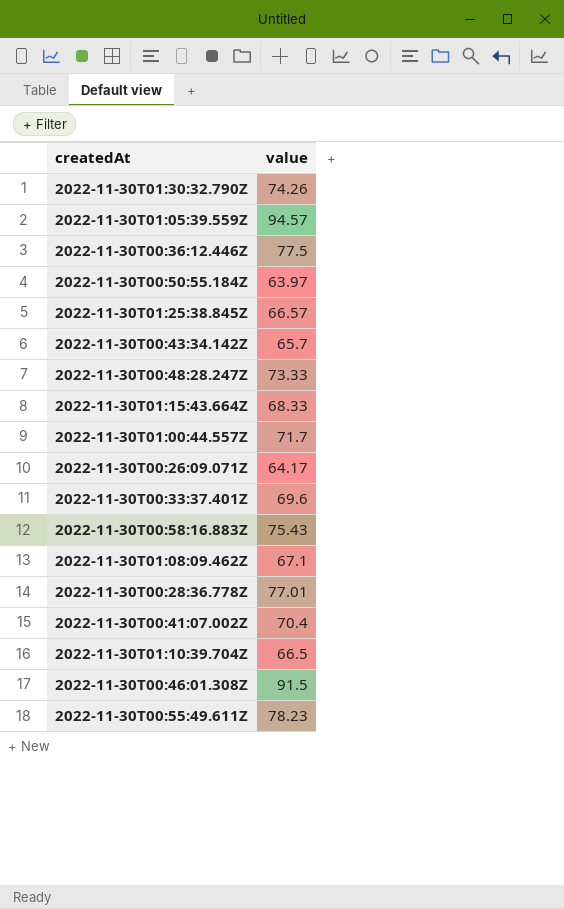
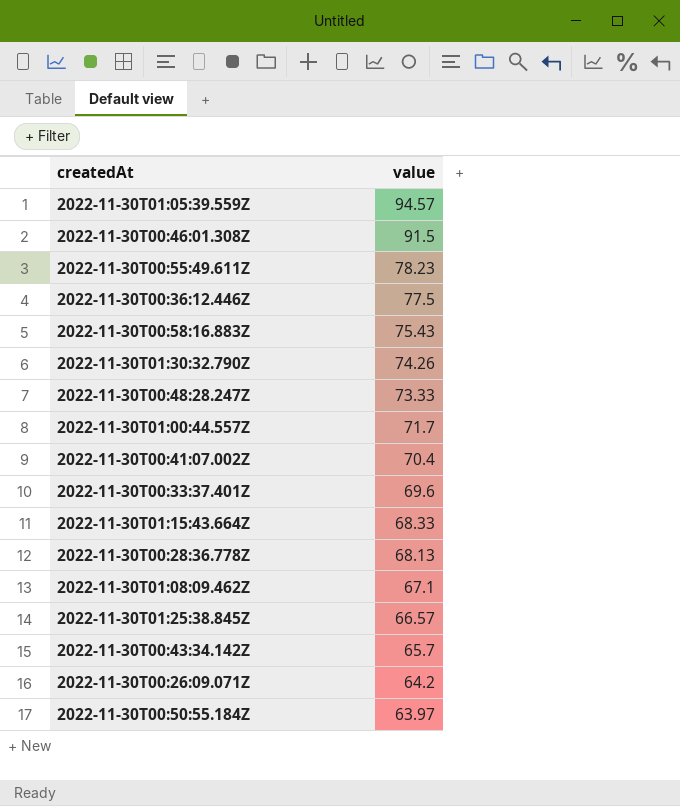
row order: none -> value descending
row 2022-11-30T01:10:39.704Z: 66.5 -> none
2022-11-30T00:28:36.778Z | value: 77.01 -> 68.13
2022-11-30T00:26:09.071Z | value: 64.17 -> 64.2

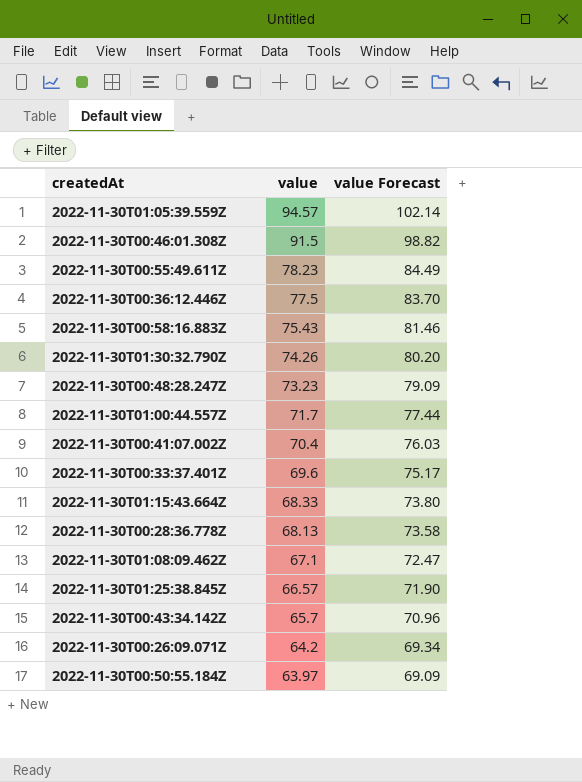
column value Forecast | formula: none -> [value] * 1.08
2022-11-30T00:48:28.247Z | value: 73.33 -> 73.23

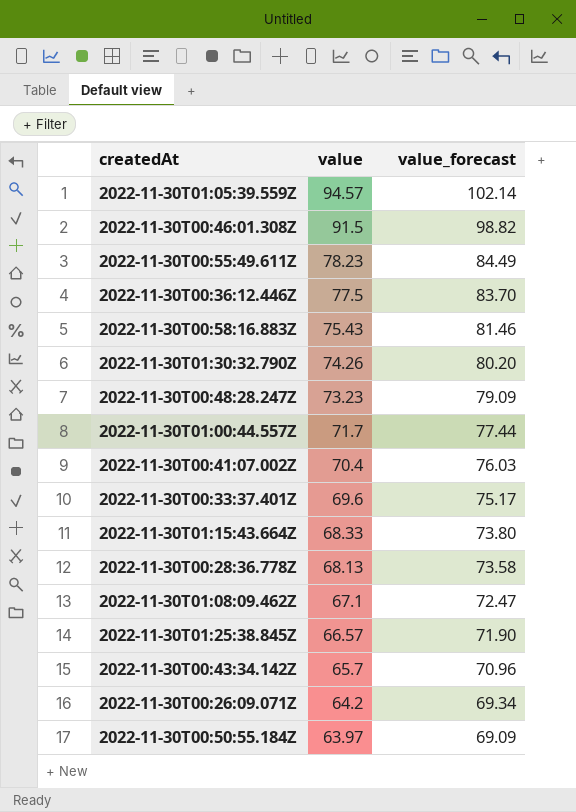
column name: value Forecast -> value_forecast

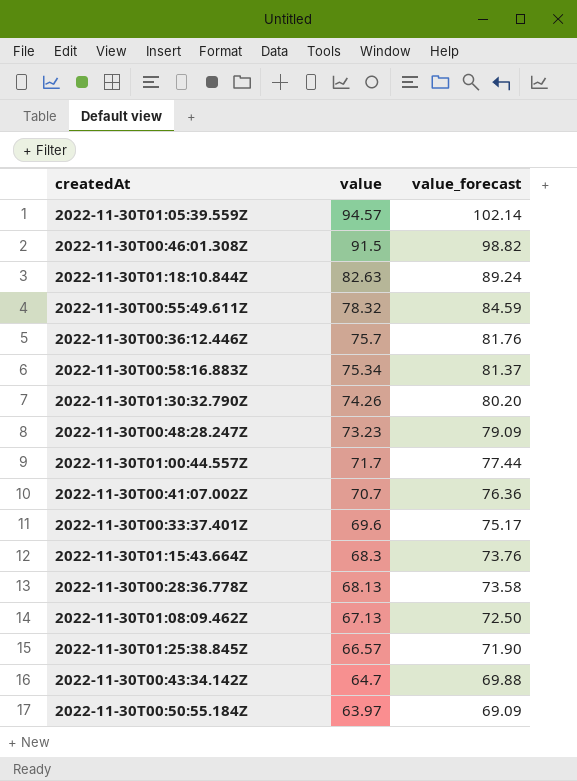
row 2022-11-30T00:26:09.071Z: 64.2 | 69.34 -> none
row 2022-11-30T01:18:10.844Z: none -> 82.63 | 89.24
2022-11-30T00:55:49.611Z | value: 78.23 -> 78.32
2022-11-30T00:55:49.611Z | value_forecast: 84.49 -> 84.59
2022-11-30T00:36:12.446Z | value: 77.5 -> 75.7
2022-11-30T00:36:12.446Z | value_forecast: 83.70 -> 81.76
2022-11-30T00:58:16.883Z | value: 75.43 -> 75.34
2022-11-30T00:58:16.883Z | value_forecast: 81.46 -> 81.37
2022-11-30T00:41:07.002Z | value: 70.4 -> 70.7
2022-11-30T00:41:07.002Z | value_forecast: 76.03 -> 76.36
2022-11-30T01:15:43.664Z | value: 68.33 -> 68.3
2022-11-30T01:15:43.664Z | value_forecast: 73.80 -> 73.76
2022-11-30T01:08:09.462Z | value: 67.1 -> 67.13
2022-11-30T01:08:09.462Z | value_forecast: 72.47 -> 72.50
2022-11-30T00:43:34.142Z | value: 65.7 -> 64.7
2022-11-30T00:43:34.142Z | value_forecast: 70.96 -> 69.88

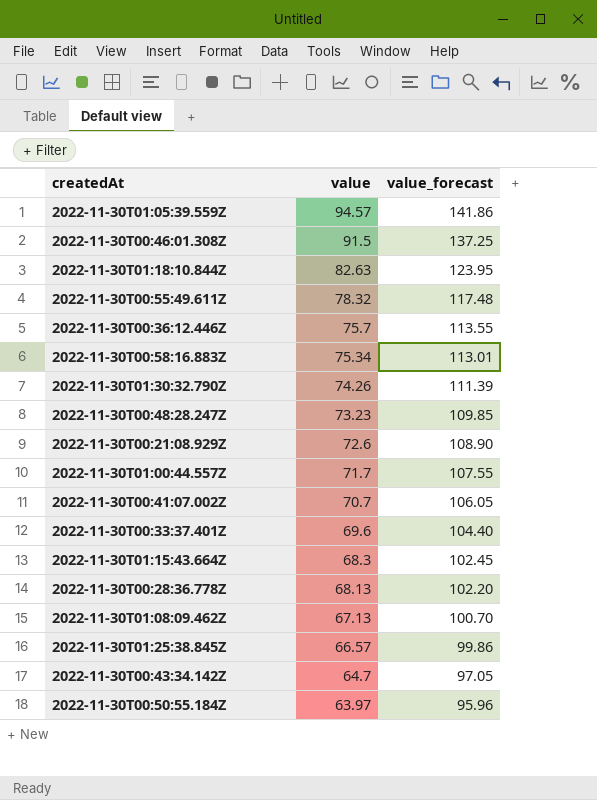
column value_forecast | formula: [value] * 1.08 -> [value] * 1.5
row 2022-11-30T00:21:08.929Z: none -> 72.6 | 108.90

